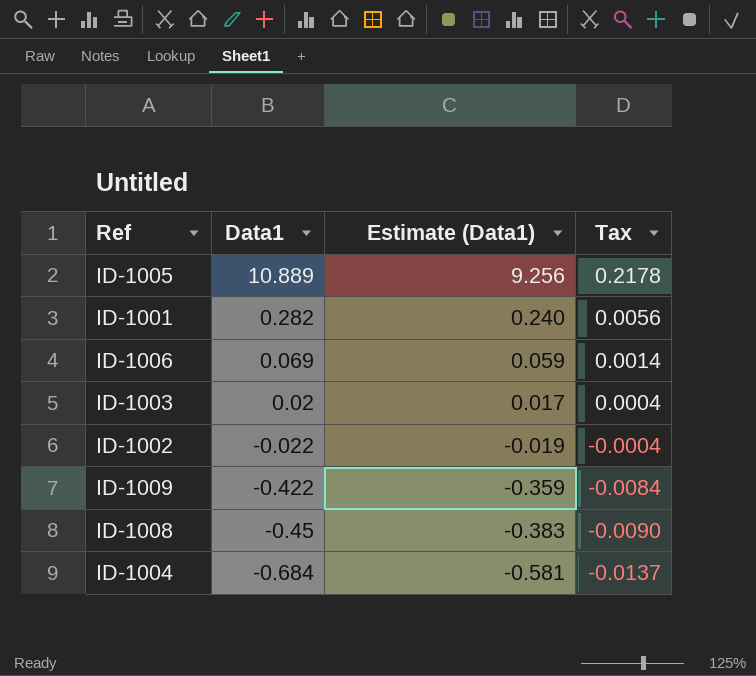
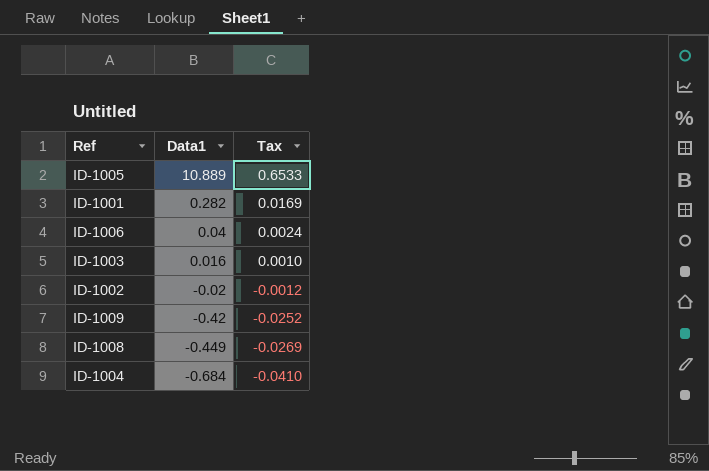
column Estimate (Data1) | formula: [Data1] * 0.85 -> none
column Tax | formula: [Data1] * 0.02 -> [Data1] * 0.06
ID-1006 | Data1: 0.069 -> 0.04
ID-1003 | Data1: 0.02 -> 0.016
ID-1002 | Data1: -0.022 -> -0.02
ID-1009 | Data1: -0.422 -> -0.42
ID-1008 | Data1: -0.45 -> -0.449

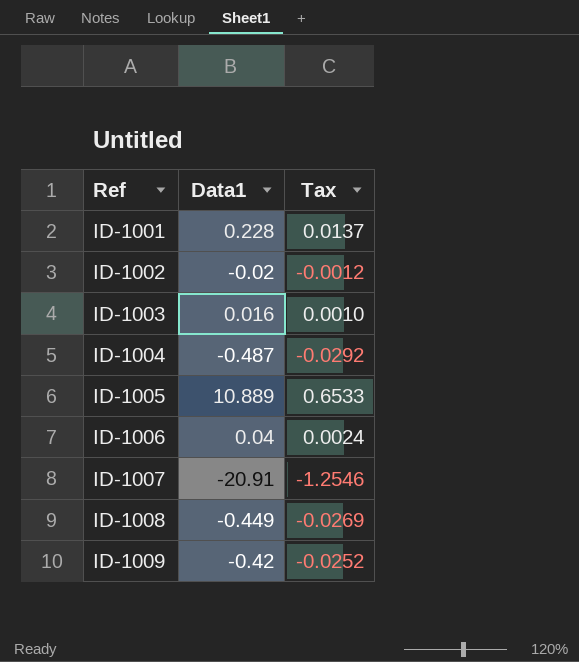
row order: Data1 descending -> Ref ascending
ID-1001 | Data1: 0.282 -> 0.228
ID-1001 | Tax: 0.0169 -> 0.0137
ID-1004 | Data1: -0.684 -> -0.487
ID-1004 | Tax: -0.0410 -> -0.0292
row ID-1007: none -> -20.91 | -1.2546

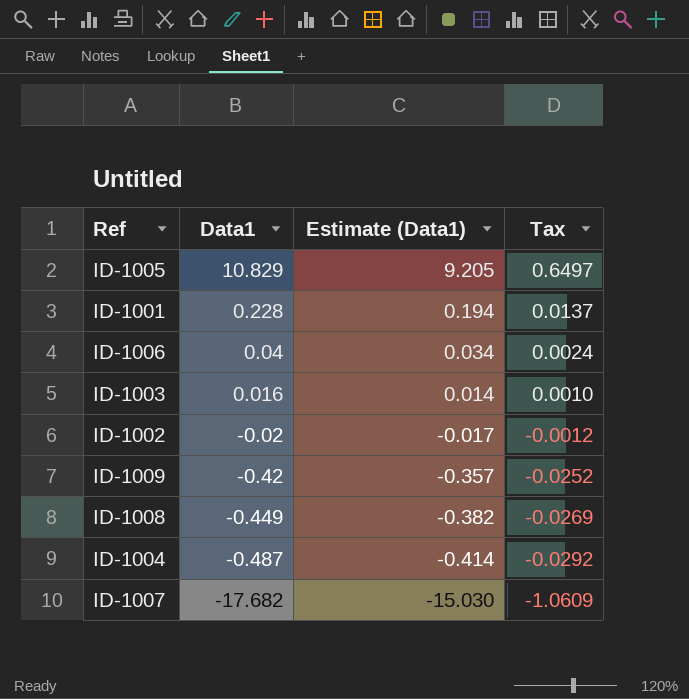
row order: Ref ascending -> Data1 descending
column Estimate (Data1) | formula: none -> [Data1] * 0.85
ID-1005 | Data1: 10.889 -> 10.829
ID-1005 | Tax: 0.6533 -> 0.6497
ID-1007 | Data1: -20.91 -> -17.682
ID-1007 | Tax: -1.2546 -> -1.0609

